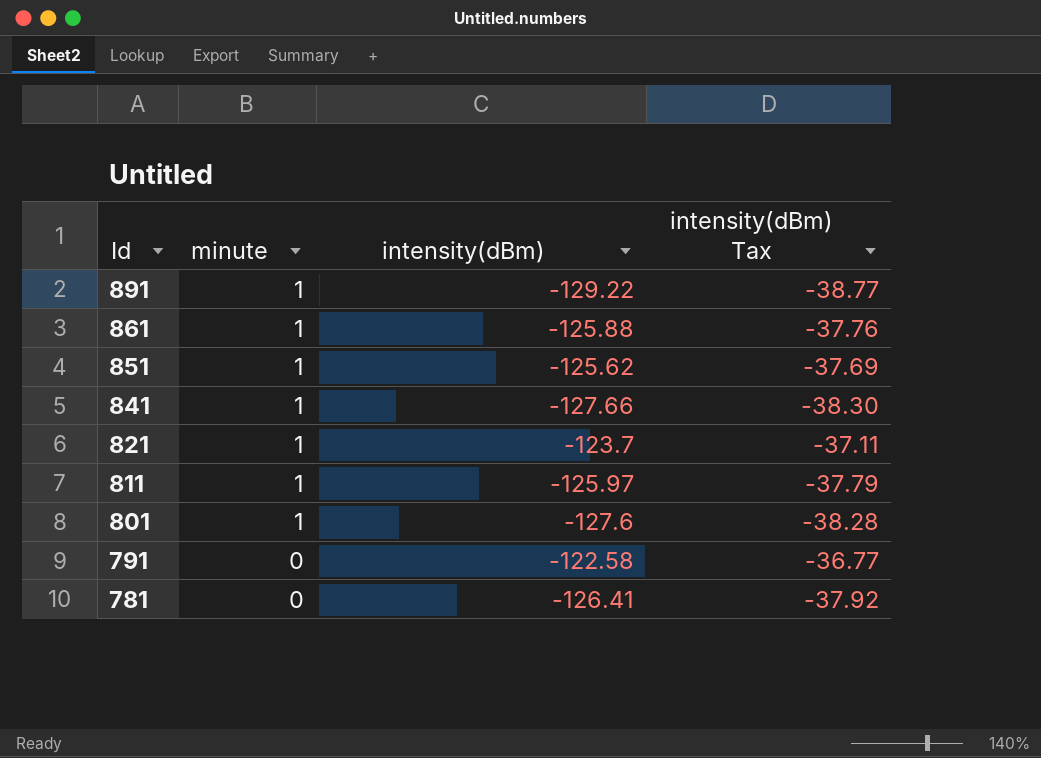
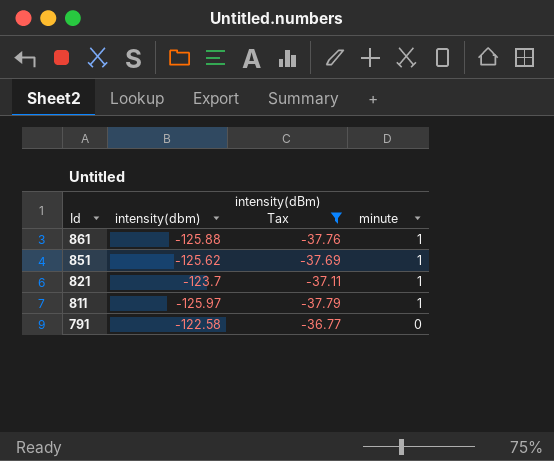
filter: none -> intensity(dBm) Tax >= -37.79
column name: intensity(dBm) -> intensity(dbm)
column minute | position: 2 -> 4

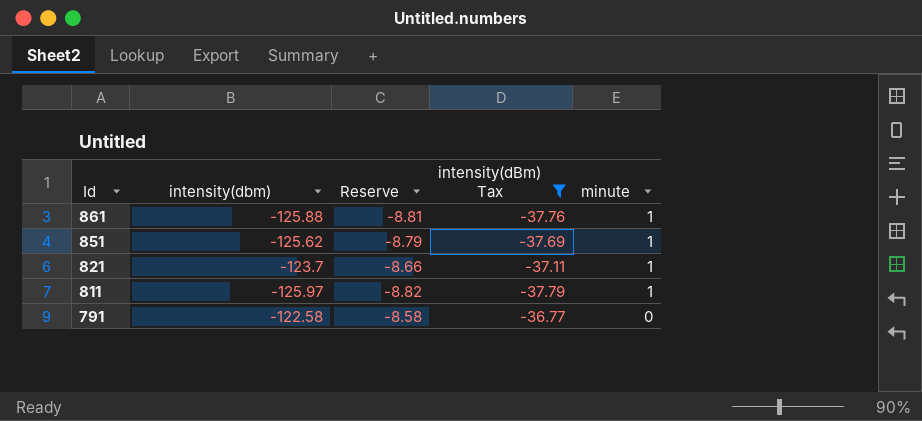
column Reserve | formula: none -> [intensity(dbm)] * 0.07

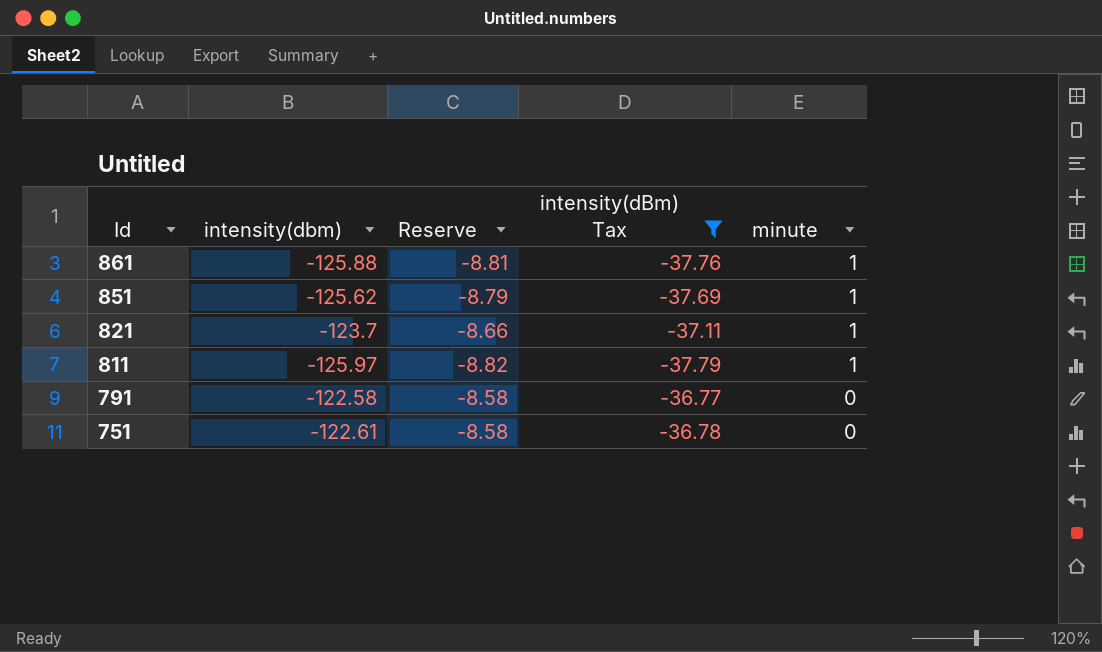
row 751: none -> -122.61 | -8.58 | -36.78 | 0

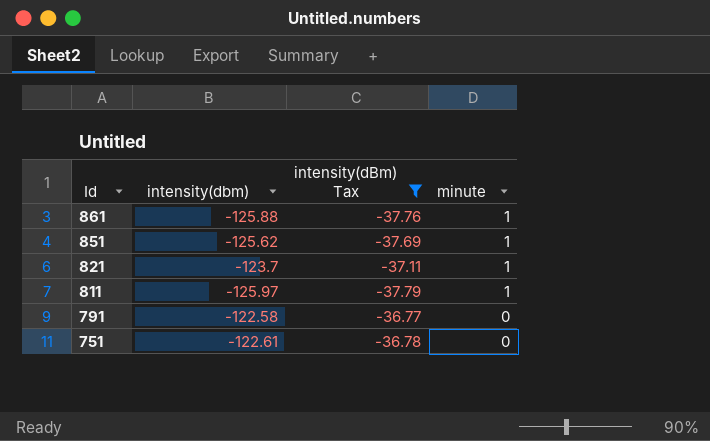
column Reserve | formula: [intensity(dbm)] * 0.07 -> none

